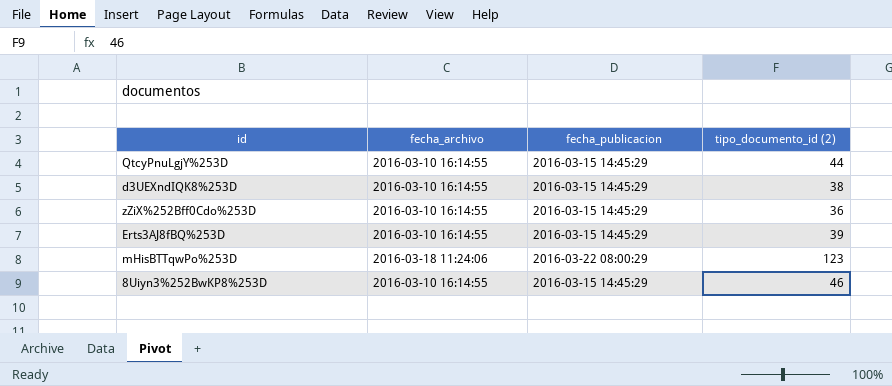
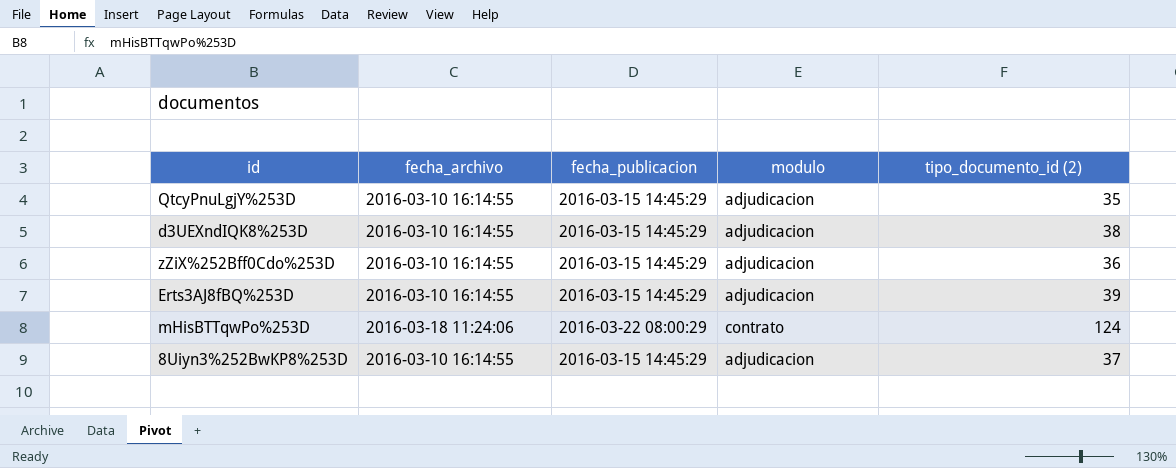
column modulo | position: none -> 4
QtcyPnuLgjY%253D | tipo_documento_id (2): 44 -> 35
mHisBTTqwPo%253D | tipo_documento_id (2): 123 -> 124
8Uiyn3%252BwKP8%253D | tipo_documento_id (2): 46 -> 37

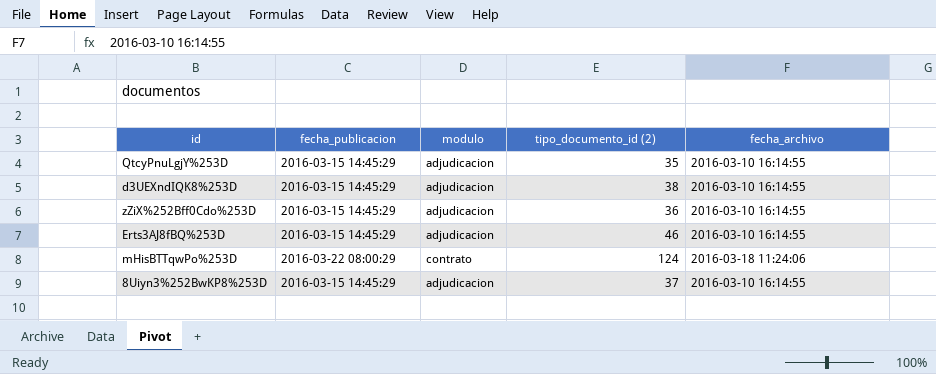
column fecha_archivo | position: 2 -> 5
Erts3AJ8fBQ%253D | tipo_documento_id (2): 39 -> 46

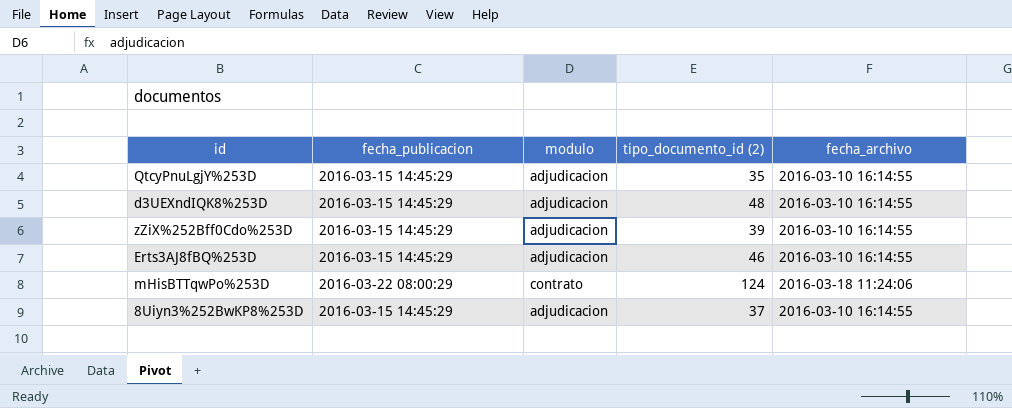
d3UEXndIQK8%253D | tipo_documento_id (2): 38 -> 48
zZiX%252Bff0Cdo%253D | tipo_documento_id (2): 36 -> 39

